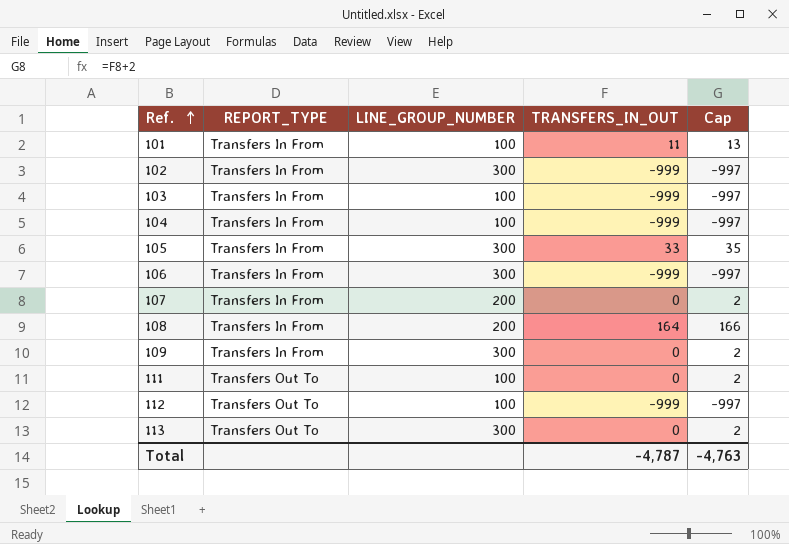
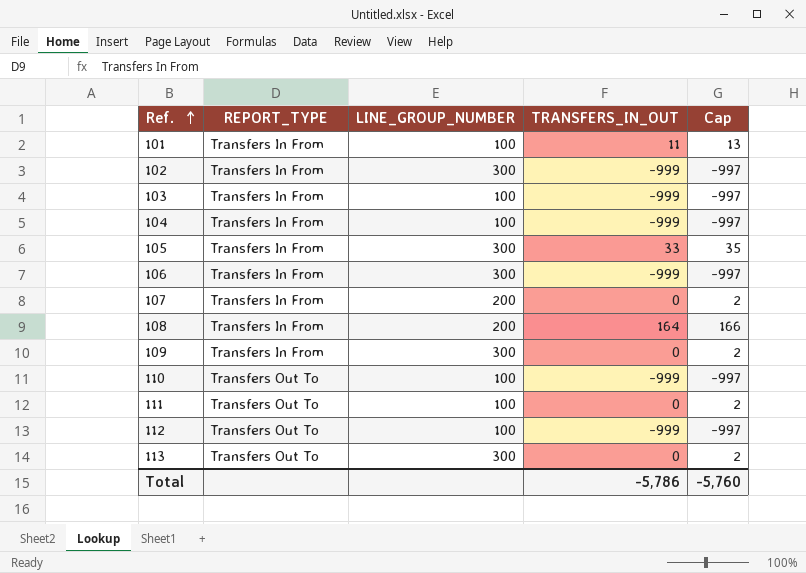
row 110: none -> Transfers Out To | 100 | -999 | -997
Total | TRANSFERS_IN_OUT: -4,787 -> -5,786
Total | Cap: -4,763 -> -5,760

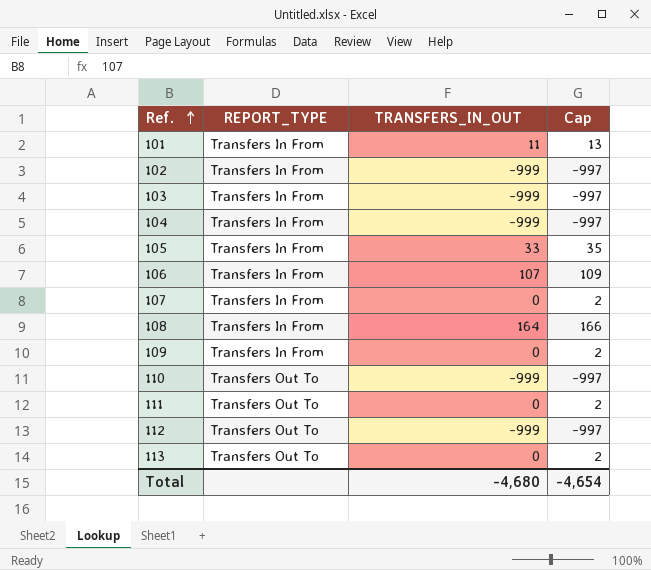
column LINE_GROUP_NUMBER | position: 3 -> none
106 | TRANSFERS_IN_OUT: -999 -> 107
106 | Cap: -997 -> 109
Total | TRANSFERS_IN_OUT: -5,786 -> -4,680
Total | Cap: -5,760 -> -4,654

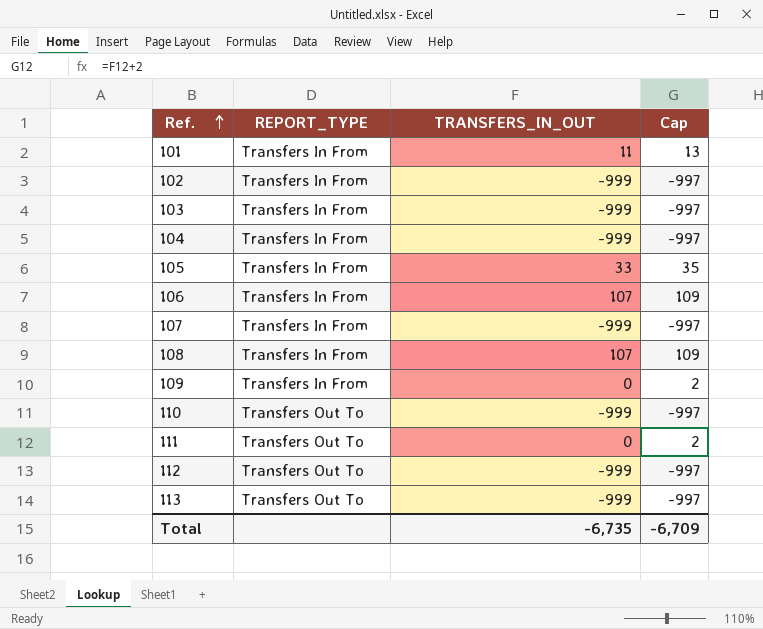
107 | TRANSFERS_IN_OUT: 0 -> -999
107 | Cap: 2 -> -997
108 | TRANSFERS_IN_OUT: 164 -> 107
108 | Cap: 166 -> 109
113 | TRANSFERS_IN_OUT: 0 -> -999
113 | Cap: 2 -> -997
Total | TRANSFERS_IN_OUT: -4,680 -> -6,735
Total | Cap: -4,654 -> -6,709

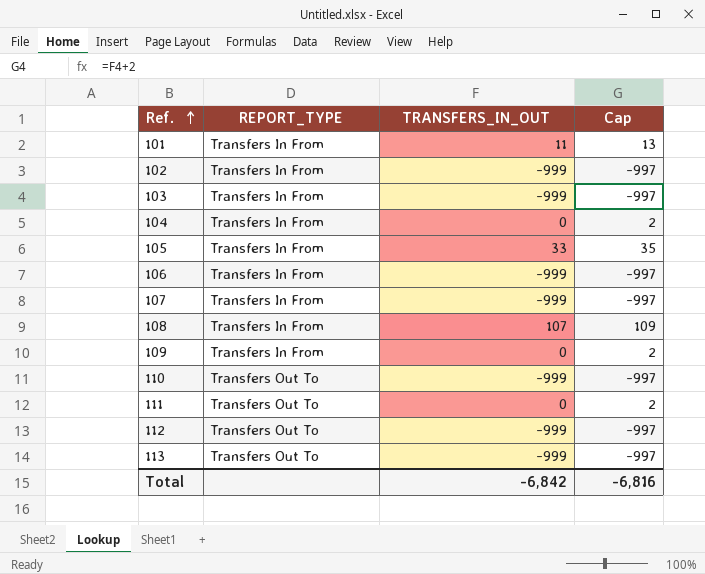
104 | TRANSFERS_IN_OUT: -999 -> 0
104 | Cap: -997 -> 2
106 | TRANSFERS_IN_OUT: 107 -> -999
106 | Cap: 109 -> -997
Total | TRANSFERS_IN_OUT: -6,735 -> -6,842
Total | Cap: -6,709 -> -6,816

